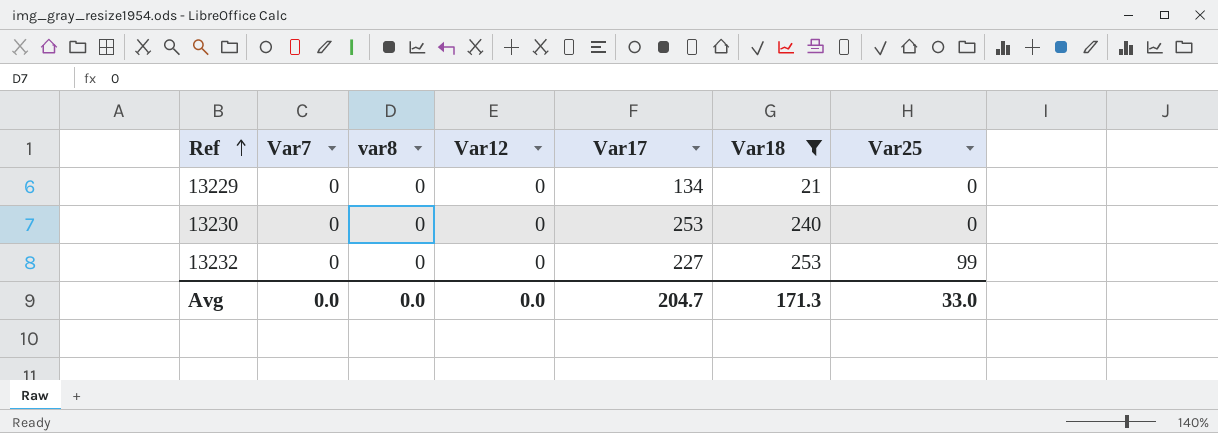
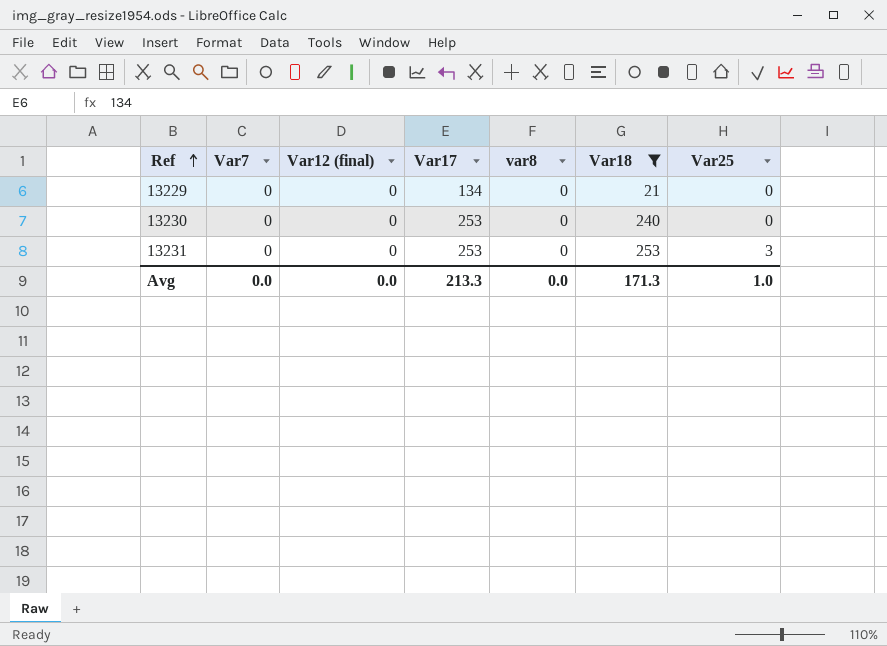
column name: Var12 -> Var12 (final)
column var8 | position: 3 -> 5
row 13232: 0 | 0 | 0 | 227 | 253 | 99 -> none
row 13231: none -> 0 | 0 | 253 | 0 | 253 | 3
Avg | Var17: 204.7 -> 213.3
Avg | Var25: 33.0 -> 1.0

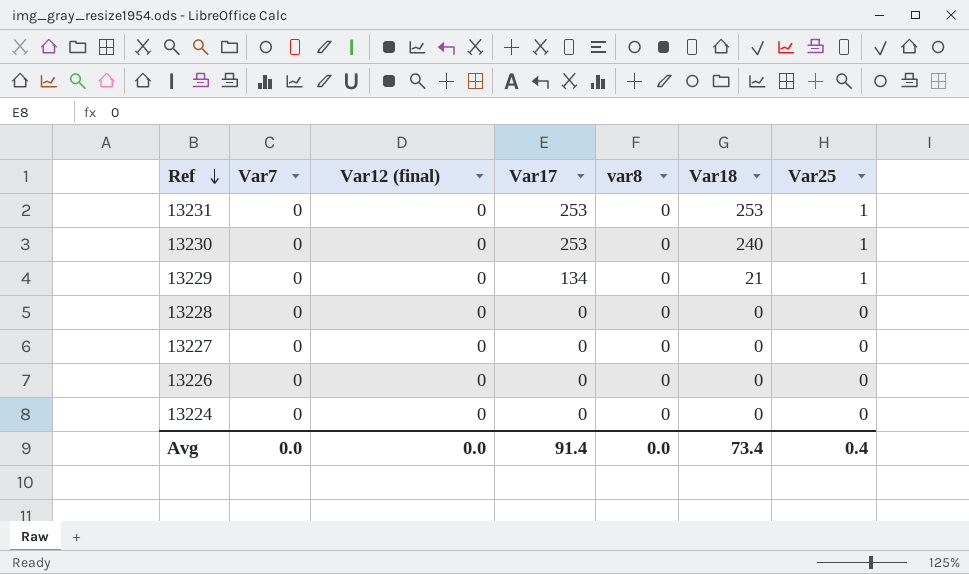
filter: Var18 != 0 -> none
row order: Ref ascending -> Ref descending
13231 | Var25: 3 -> 1
13230 | Var25: 0 -> 1
13229 | Var25: 0 -> 1
Avg | Var17: 213.3 -> 91.4
Avg | Var18: 171.3 -> 73.4
Avg | Var25: 1.0 -> 0.4

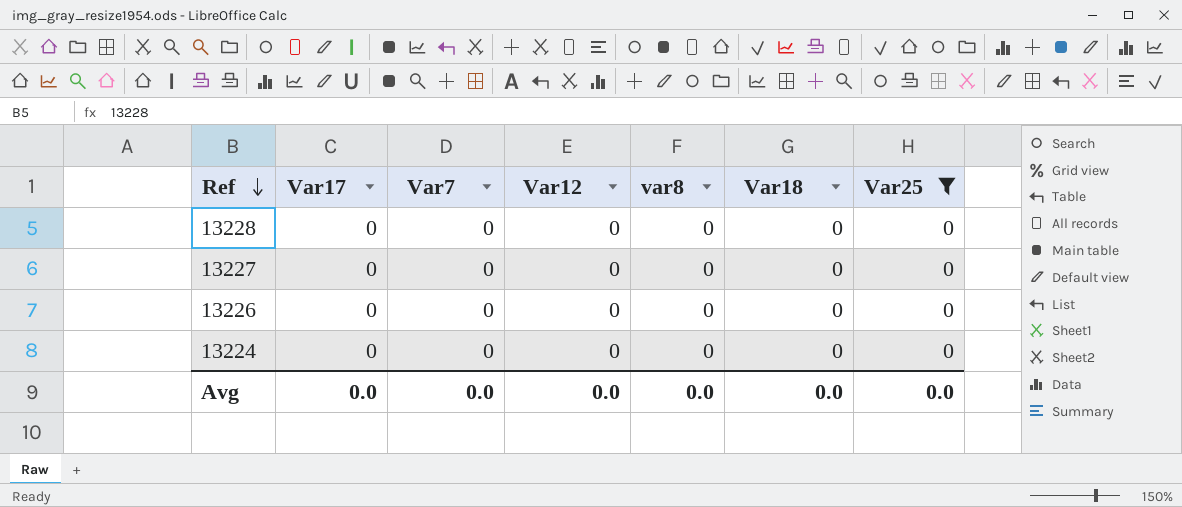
filter: none -> Var25 = 0
column Var17 | position: 4 -> 2
column name: Var12 (final) -> Var12
Avg | Var17: 91.4 -> 0.0
Avg | Var18: 73.4 -> 0.0
Avg | Var25: 0.4 -> 0.0

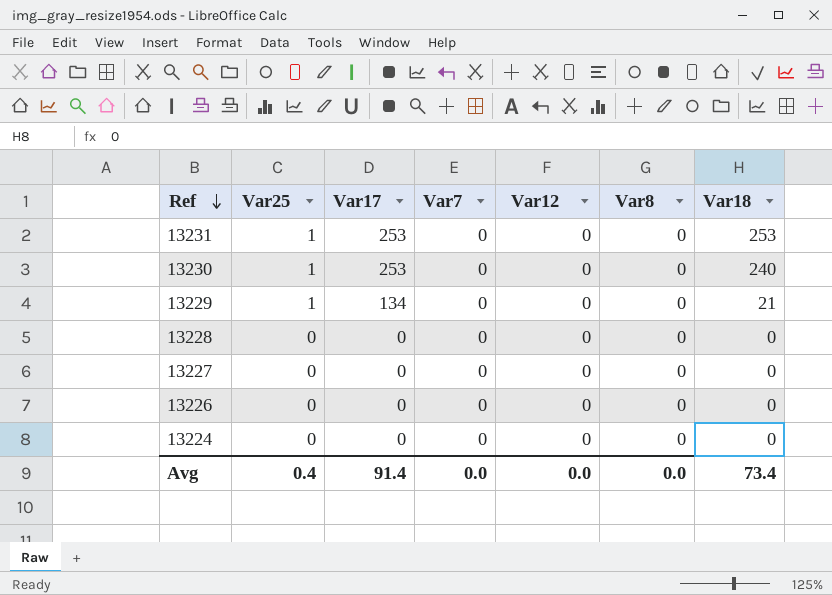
filter: Var25 = 0 -> none
column Var25 | position: 7 -> 2
column name: var8 -> Var8
Avg | Var25: 0.0 -> 0.4
Avg | Var17: 0.0 -> 91.4
Avg | Var18: 0.0 -> 73.4

